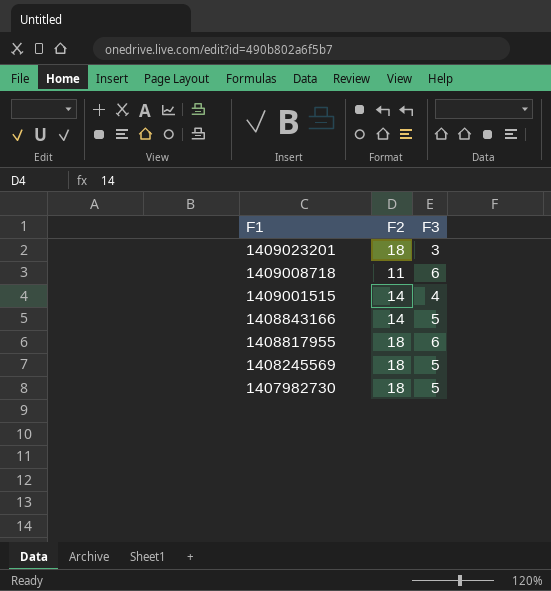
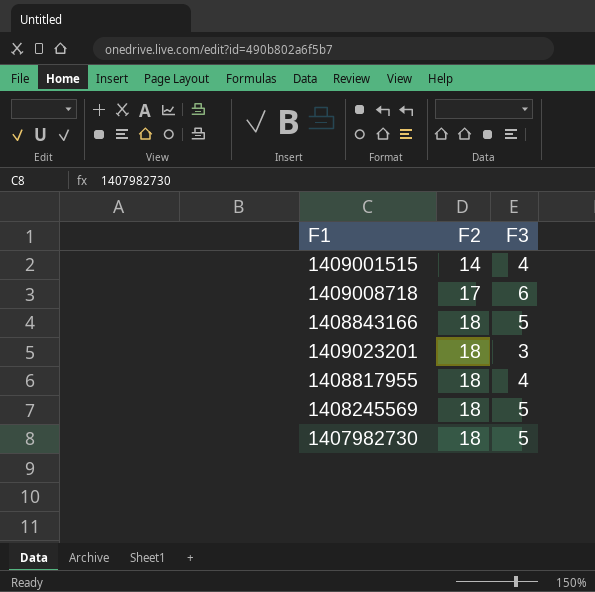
row order: F1 descending -> F2 ascending
1409008718 | F2: 11 -> 17
1408843166 | F2: 14 -> 18
1408817955 | F3: 6 -> 4

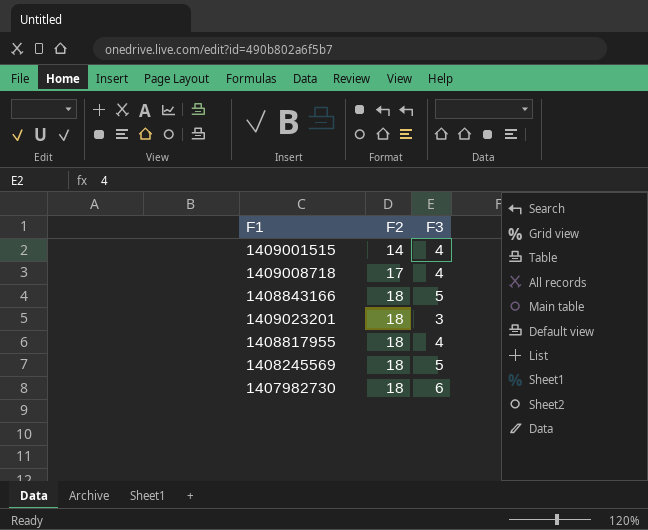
1409008718 | F3: 6 -> 4
1407982730 | F3: 5 -> 6

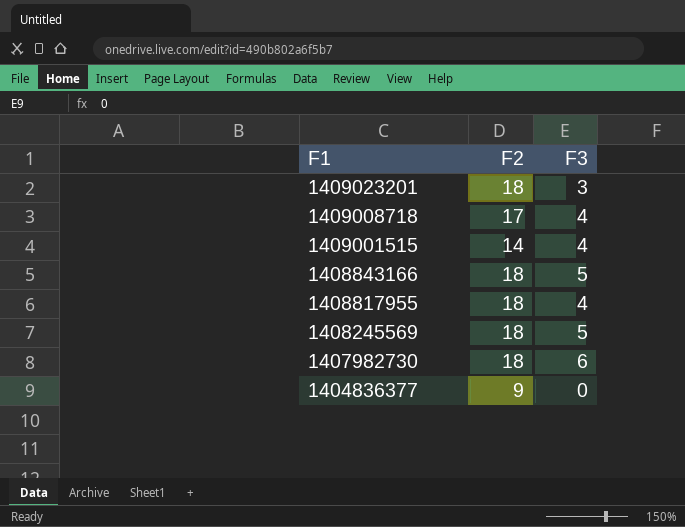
row order: F2 ascending -> F1 descending
row 1404836377: none -> 9 | 0

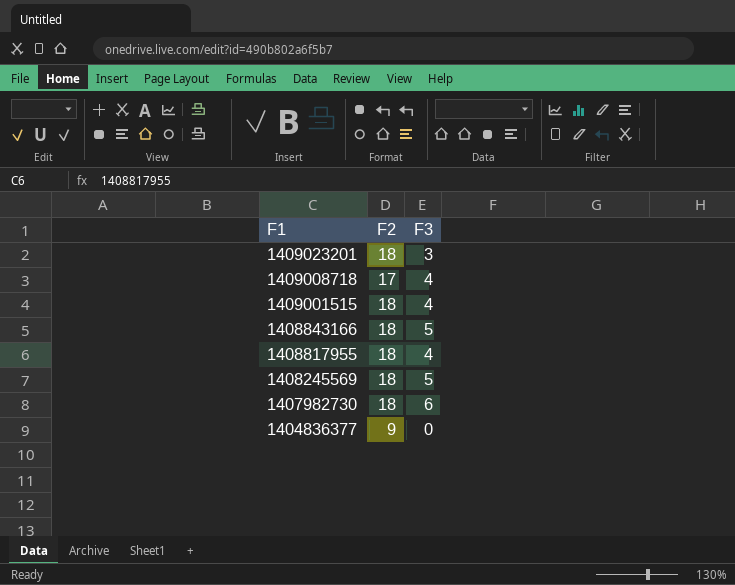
1409001515 | F2: 14 -> 18

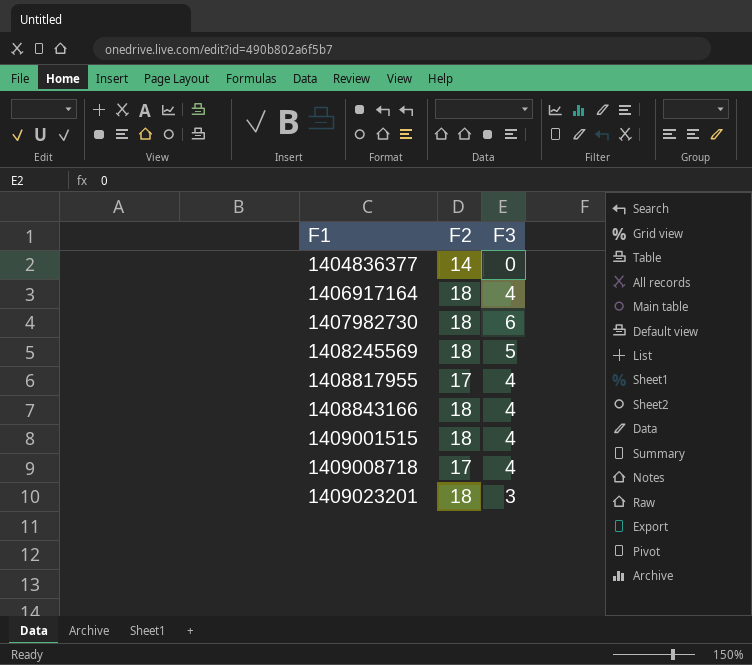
row order: F1 descending -> F1 ascending
1404836377 | F2: 9 -> 14
row 1406917164: none -> 18 | 4
1408817955 | F2: 18 -> 17
1408843166 | F3: 5 -> 4

